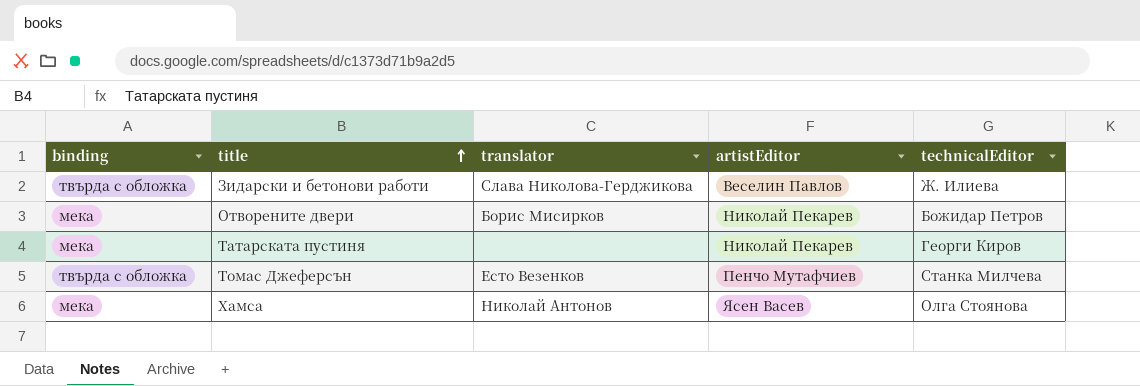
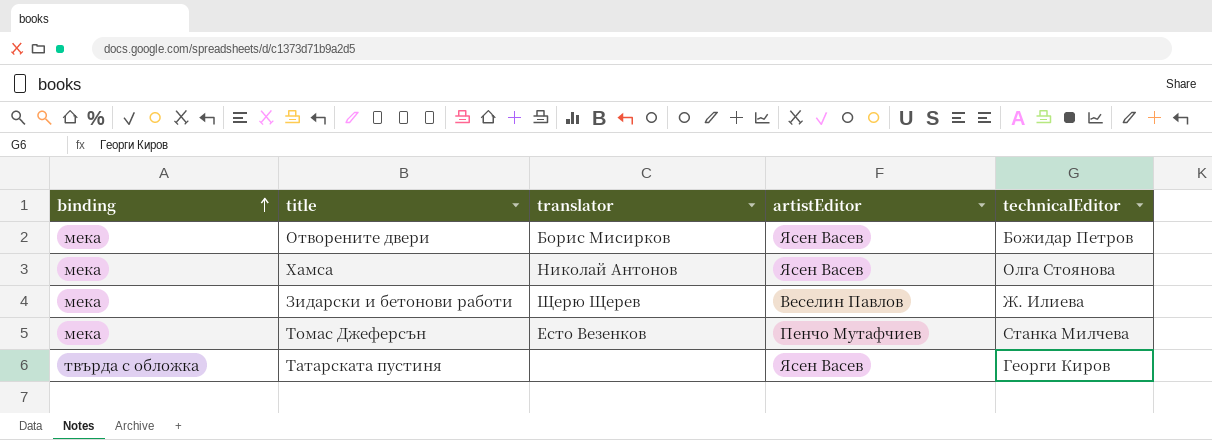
row order: title ascending -> binding ascending
Отворените двери | artistEditor: Николай Пекарев -> Ясен Васев
Зидарски и бетонови работи | binding: твърда с обложка -> мека
Зидарски и бетонови работи | translator: Слава Николова-Герджикова -> Щерю Щерев
Томас Джеферсън | binding: твърда с обложка -> мека
Татарската пустиня | binding: мека -> твърда с обложка
Татарската пустиня | artistEditor: Николай Пекарев -> Ясен Васев

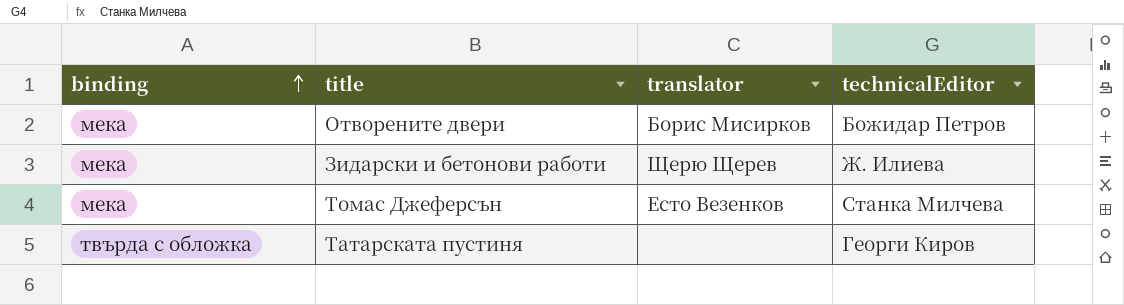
column artistEditor | position: 4 -> none
row Хамса: мека | Николай Антонов | Ясен Васев | Олга Стоянова -> none

